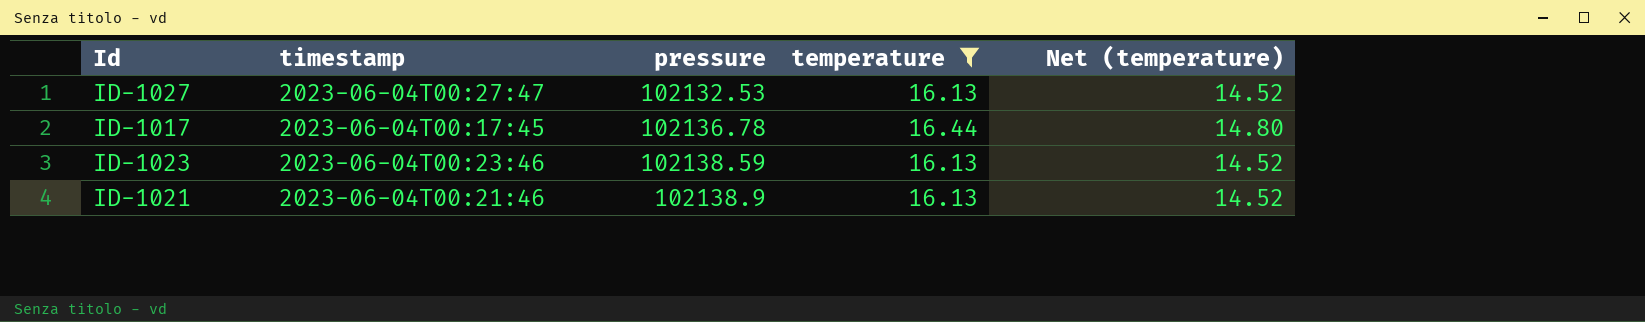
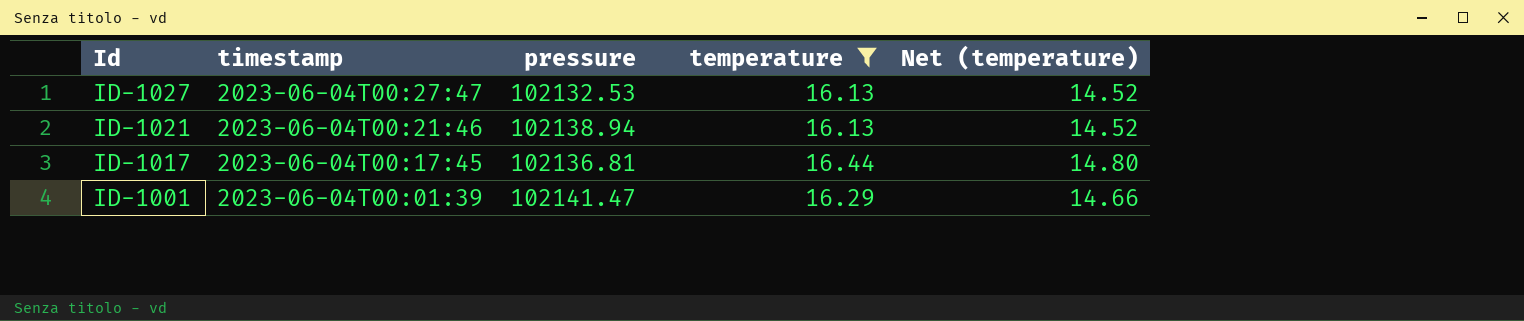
row order: pressure ascending -> Id descending
row ID-1023: 2023-06-04T00:23:46 | 102138.59 | 16.13 | 14.52 -> none
ID-1021 | pressure: 102138.9 -> 102138.94
ID-1017 | pressure: 102136.78 -> 102136.81
row ID-1001: none -> 2023-06-04T00:01:39 | 102141.47 | 16.29 | 14.66

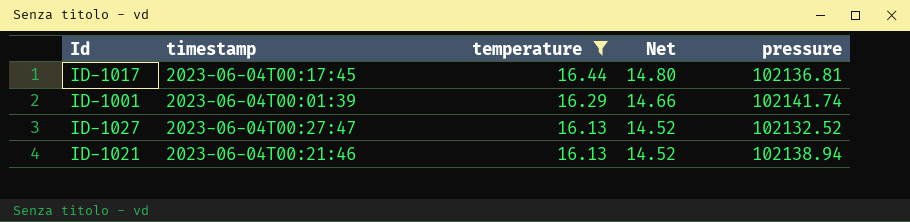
row order: Id descending -> temperature descending
column name: Net (temperature) -> Net
column pressure | position: 3 -> 5
ID-1001 | pressure: 102141.47 -> 102141.74
ID-1027 | pressure: 102132.53 -> 102132.52

